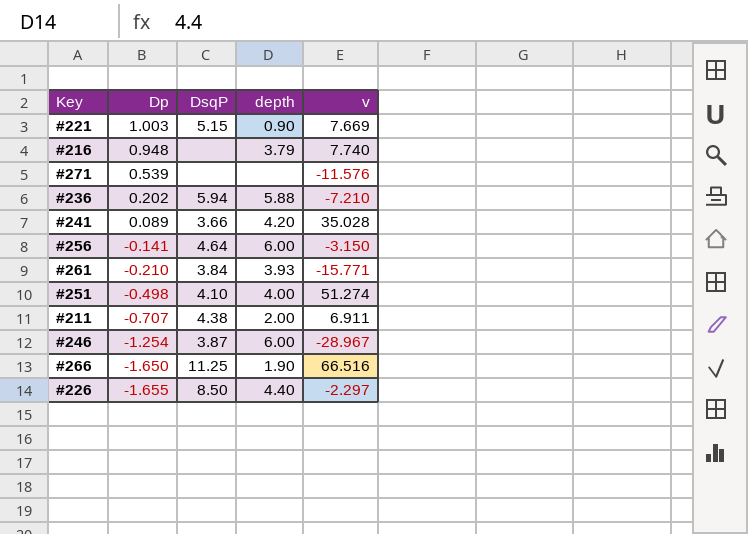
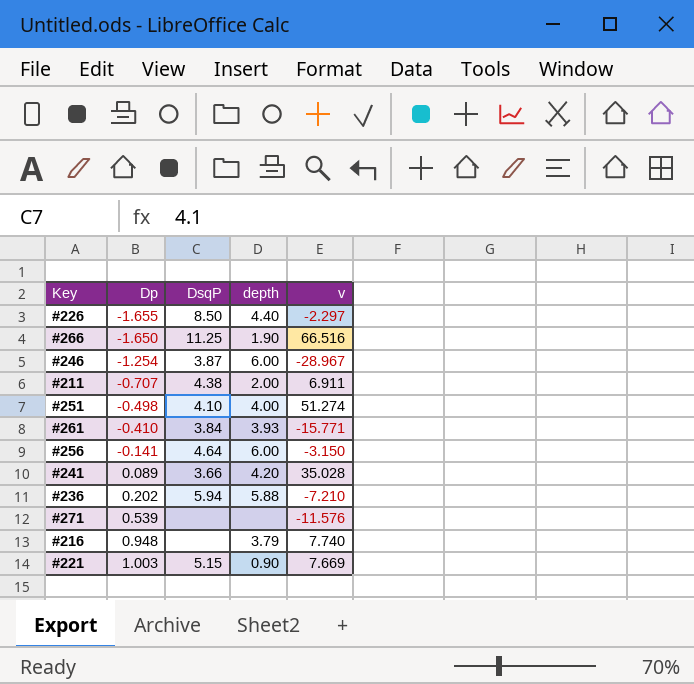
row order: Dp descending -> Dp ascending
#261 | Dp: -0.210 -> -0.410

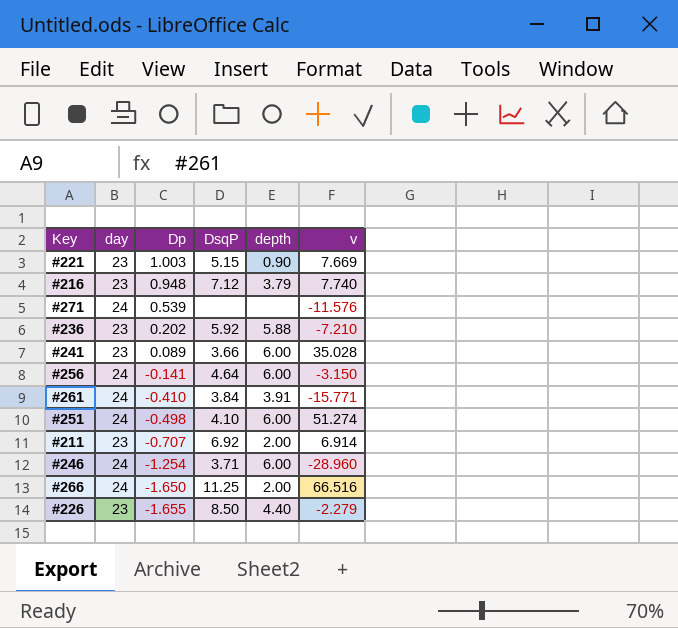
row order: Dp ascending -> Dp descending
column day | position: none -> 2
#216 | DsqP: none -> 7.12
#236 | DsqP: 5.94 -> 5.92
#241 | depth: 4.20 -> 6.00
#261 | depth: 3.93 -> 3.91
#251 | depth: 4.00 -> 6.00
#211 | DsqP: 4.38 -> 6.92
#211 | v: 6.911 -> 6.914
#246 | DsqP: 3.87 -> 3.71
#246 | v: -28.967 -> -28.960
#266 | depth: 1.90 -> 2.00
#226 | v: -2.297 -> -2.279

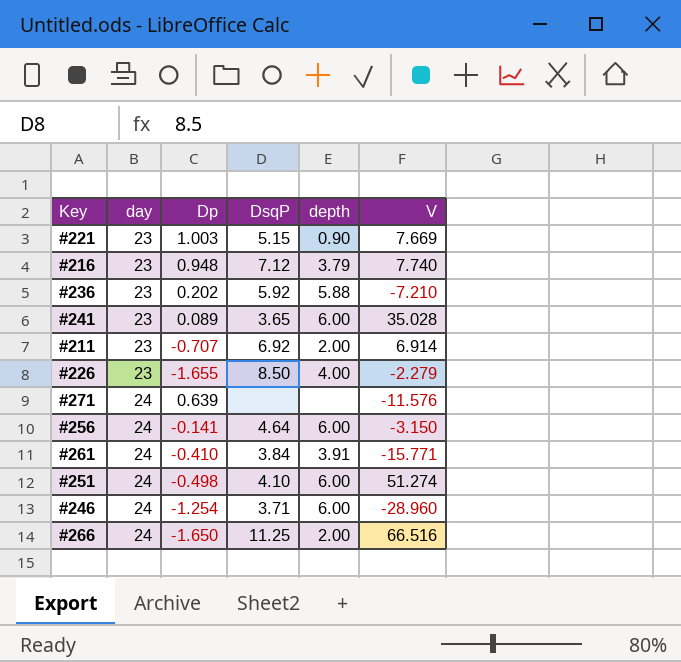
row order: Dp descending -> day ascending
column name: v -> V
#241 | DsqP: 3.66 -> 3.65
#226 | depth: 4.40 -> 4.00
#271 | Dp: 0.539 -> 0.639

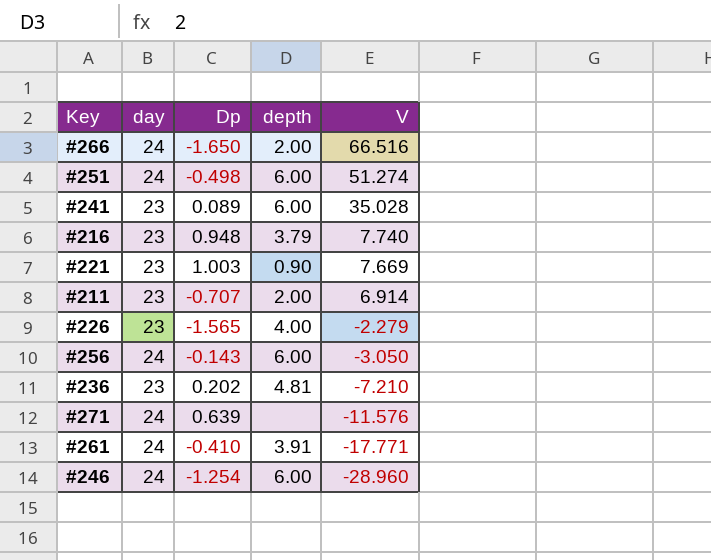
row order: day ascending -> V descending
column DsqP | position: 4 -> none
#226 | Dp: -1.655 -> -1.565
#256 | Dp: -0.141 -> -0.143
#256 | V: -3.150 -> -3.050
#236 | depth: 5.88 -> 4.81
#261 | V: -15.771 -> -17.771

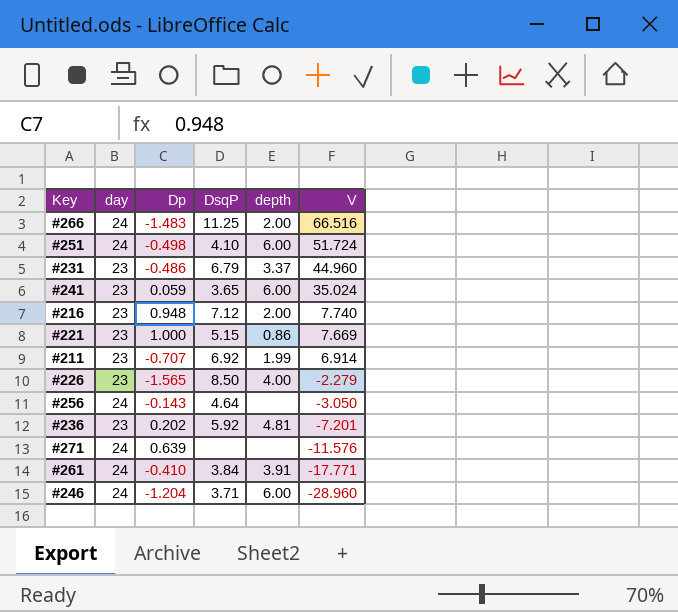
column DsqP | position: none -> 4
#266 | Dp: -1.650 -> -1.483
#251 | V: 51.274 -> 51.724
row #231: none -> 23 | -0.486 | 6.79 | 3.37 | 44.960
#241 | Dp: 0.089 -> 0.059
#241 | V: 35.028 -> 35.024
#216 | depth: 3.79 -> 2.00
#221 | Dp: 1.003 -> 1.000
#221 | depth: 0.90 -> 0.86
#211 | depth: 2.00 -> 1.99
#256 | depth: 6.00 -> none
#236 | V: -7.210 -> -7.201
#246 | Dp: -1.254 -> -1.204

